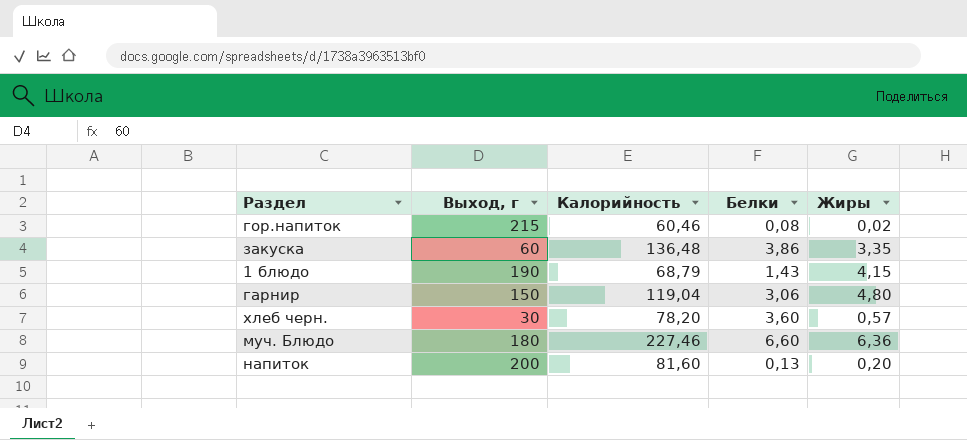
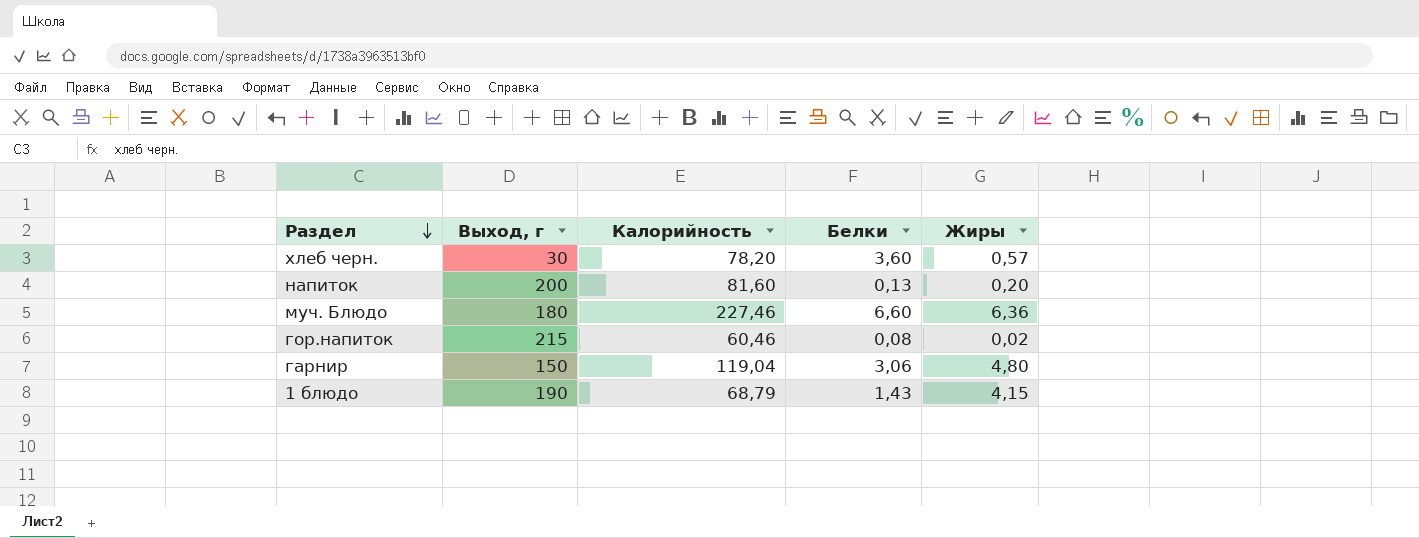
row order: none -> Раздел descending
row закуска: 60 | 136,48 | 3,86 | 3,35 -> none

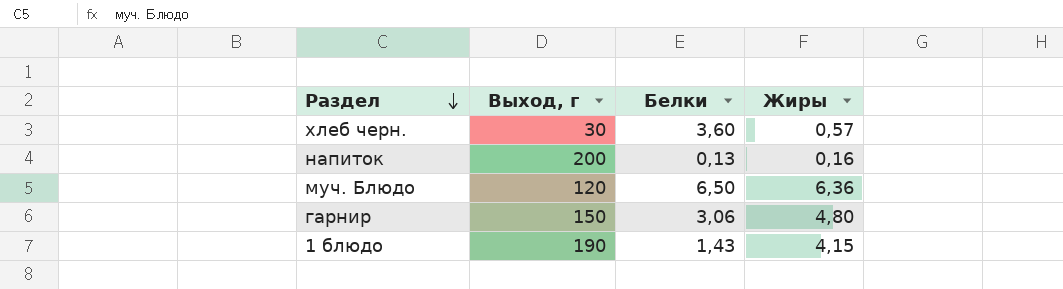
column Калорийность | position: 3 -> none
row гор.напиток: 215 | 60,46 | 0,08 | 0,02 -> none
напиток | Жиры: 0,20 -> 0,16
муч. Блюдо | Выход, г: 180 -> 120
муч. Блюдо | Белки: 6,60 -> 6,50

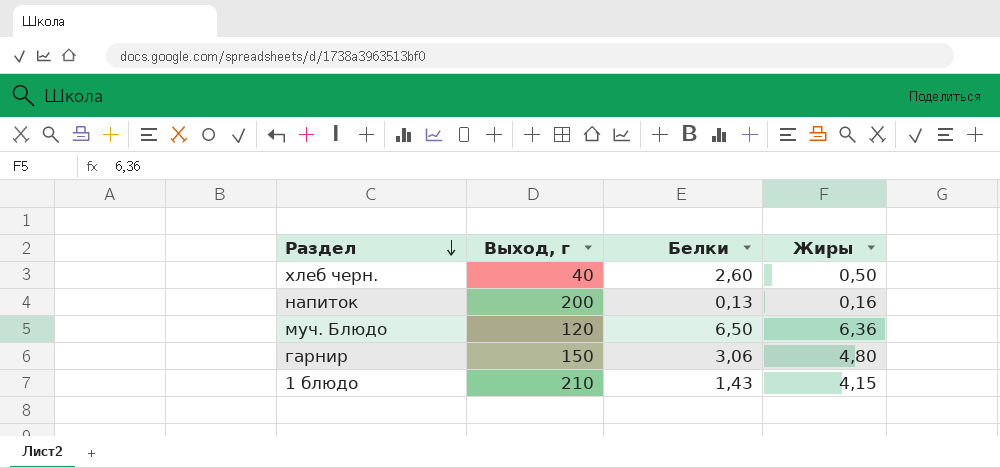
хлеб черн. | Выход, г: 30 -> 40
хлеб черн. | Белки: 3,60 -> 2,60
хлеб черн. | Жиры: 0,57 -> 0,50
1 блюдо | Выход, г: 190 -> 210

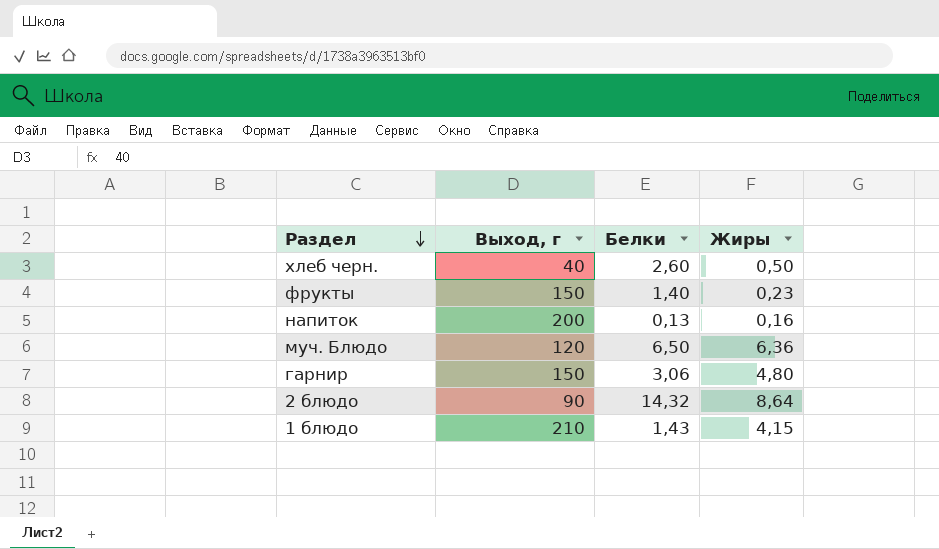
row фрукты: none -> 150 | 1,40 | 0,23
row 2 блюдо: none -> 90 | 14,32 | 8,64

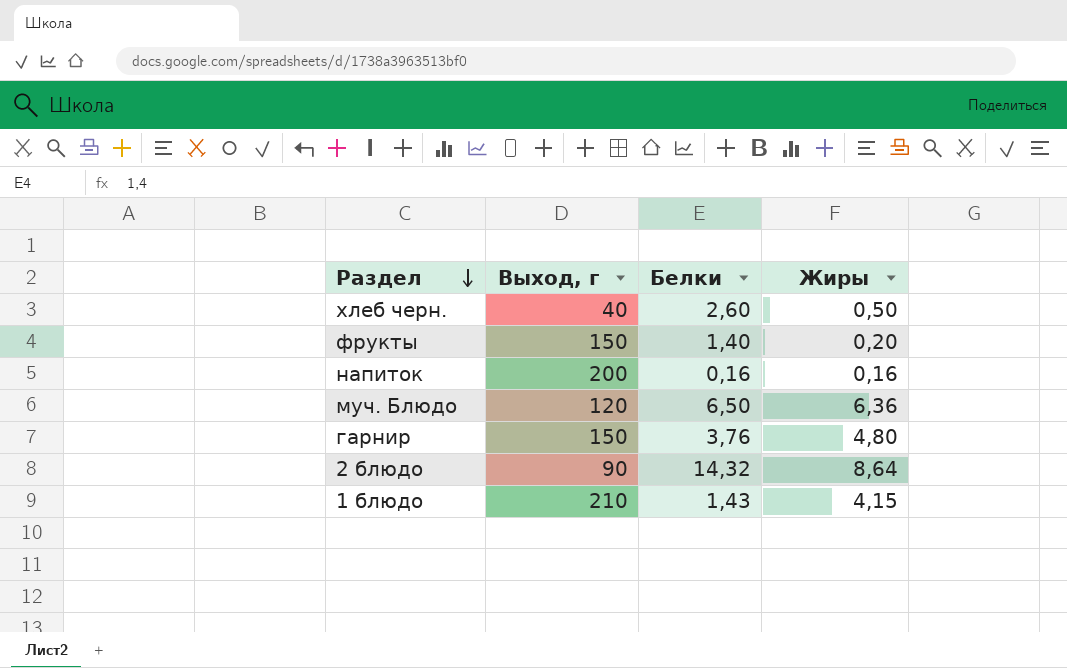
фрукты | Жиры: 0,23 -> 0,20
напиток | Белки: 0,13 -> 0,16
гарнир | Белки: 3,06 -> 3,76

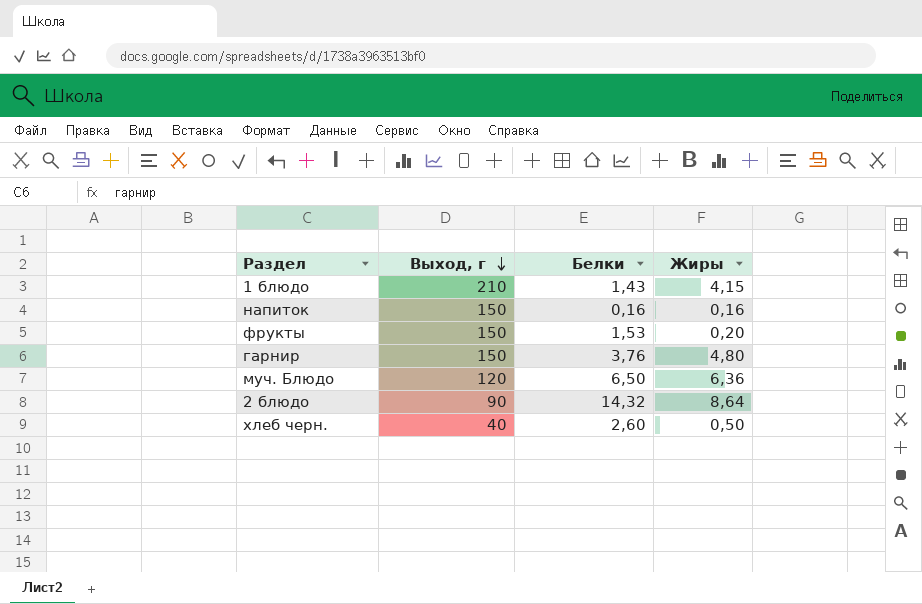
row order: Раздел descending -> Выход, г descending
напиток | Выход, г: 200 -> 150
фрукты | Белки: 1,40 -> 1,53

